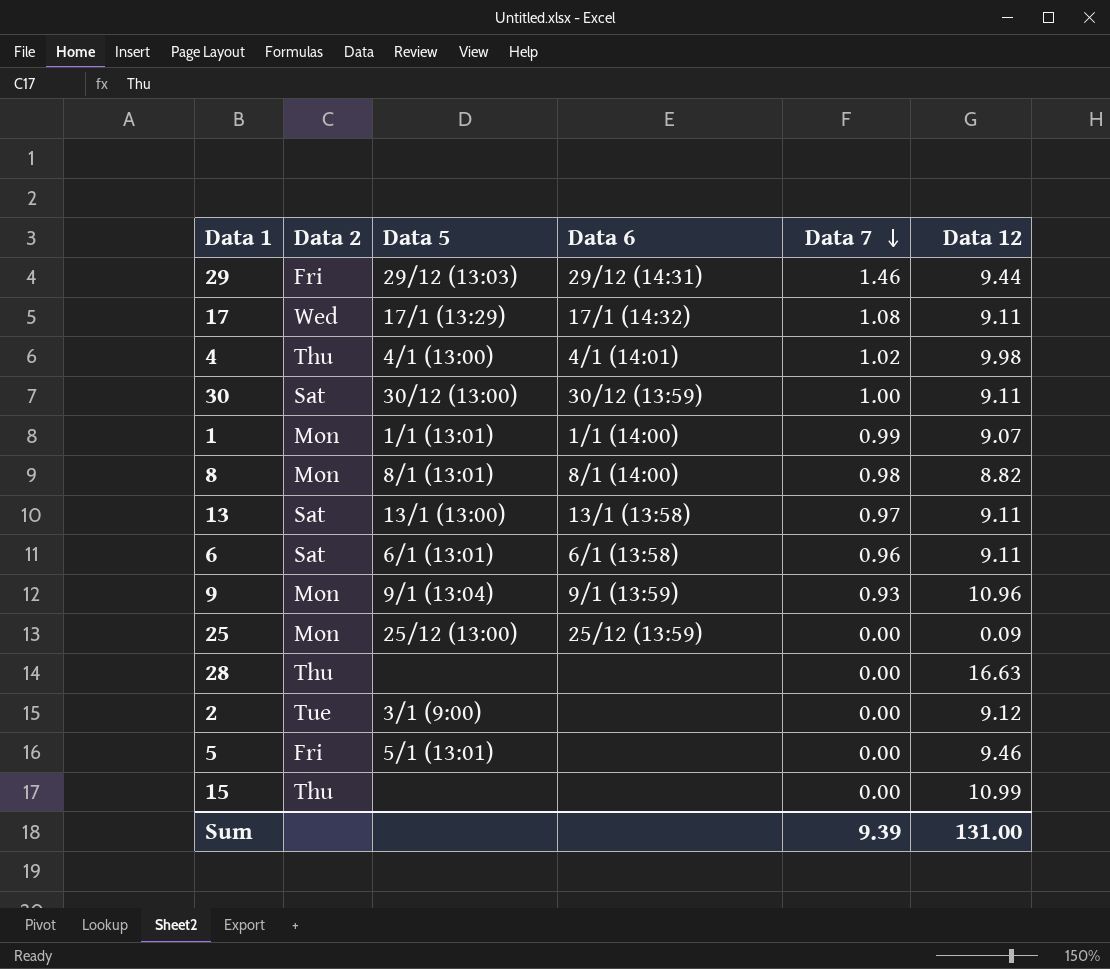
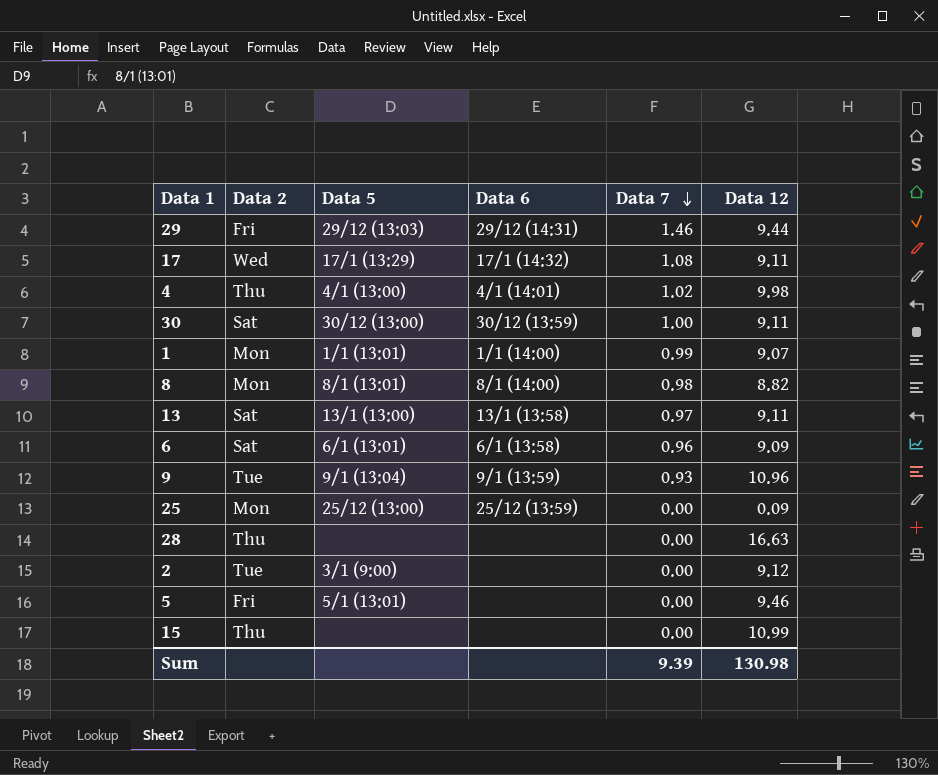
6 | Data 12: 9.11 -> 9.09
9 | Data 2: Mon -> Tue
Sum | Data 12: 131.00 -> 130.98

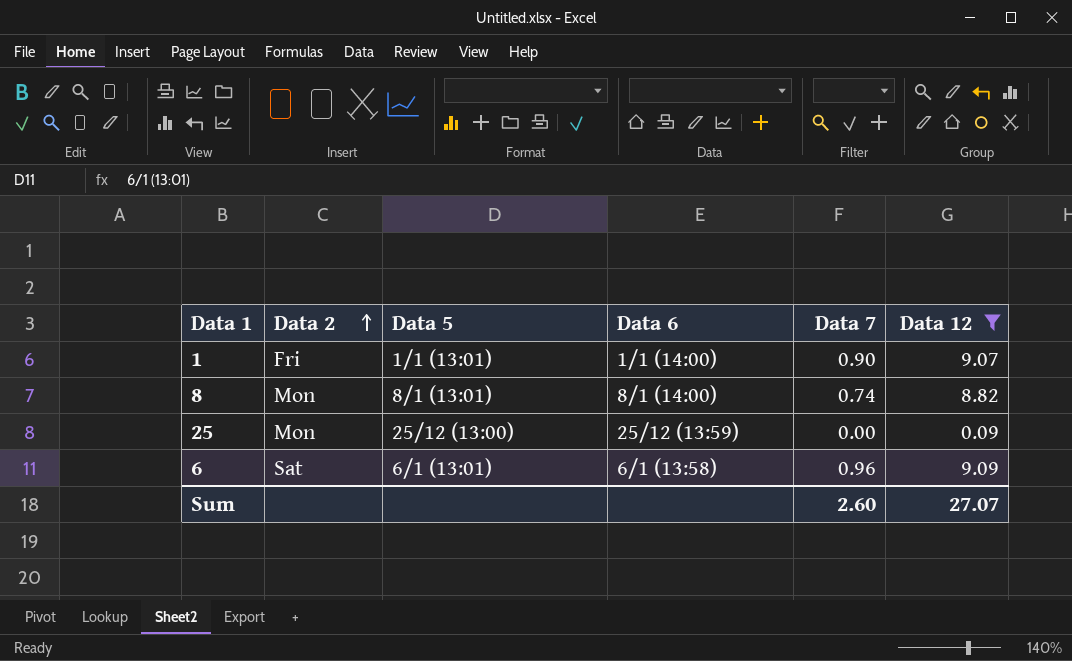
filter: none -> Data 12 <= 9.09
row order: Data 7 descending -> Data 2 ascending
1 | Data 2: Mon -> Fri
1 | Data 7: 0.99 -> 0.90
8 | Data 7: 0.98 -> 0.74
Sum | Data 7: 9.39 -> 2.60
Sum | Data 12: 130.98 -> 27.07

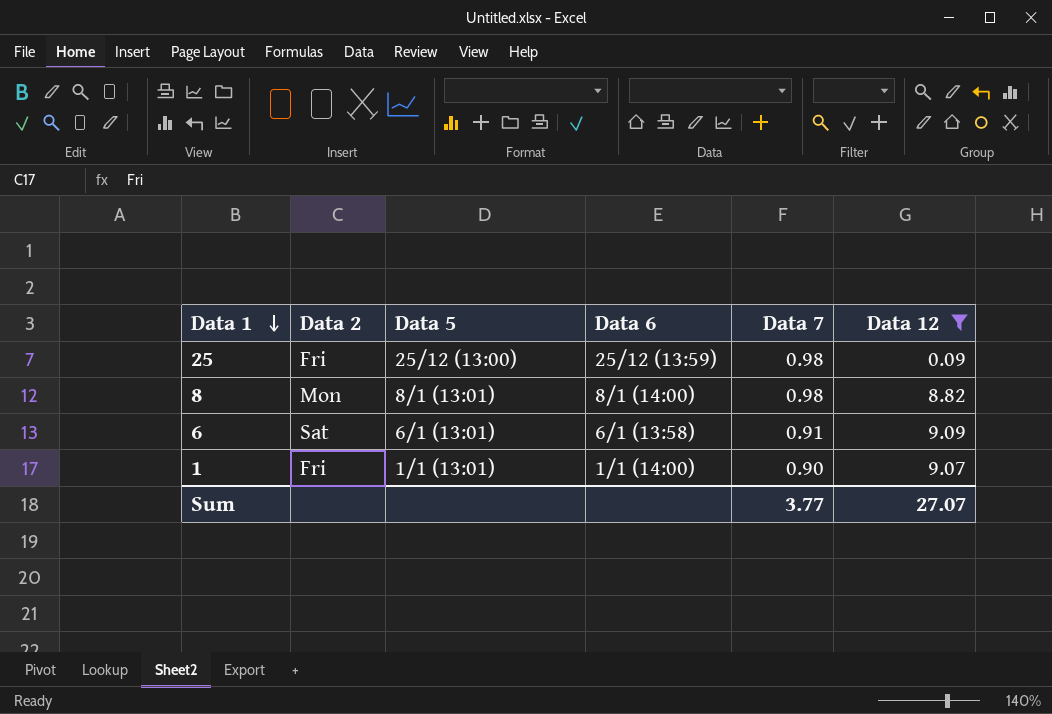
row order: Data 2 ascending -> Data 1 descending
25 | Data 2: Mon -> Fri
25 | Data 7: 0.00 -> 0.98
8 | Data 7: 0.74 -> 0.98
6 | Data 7: 0.96 -> 0.91
Sum | Data 7: 2.60 -> 3.77

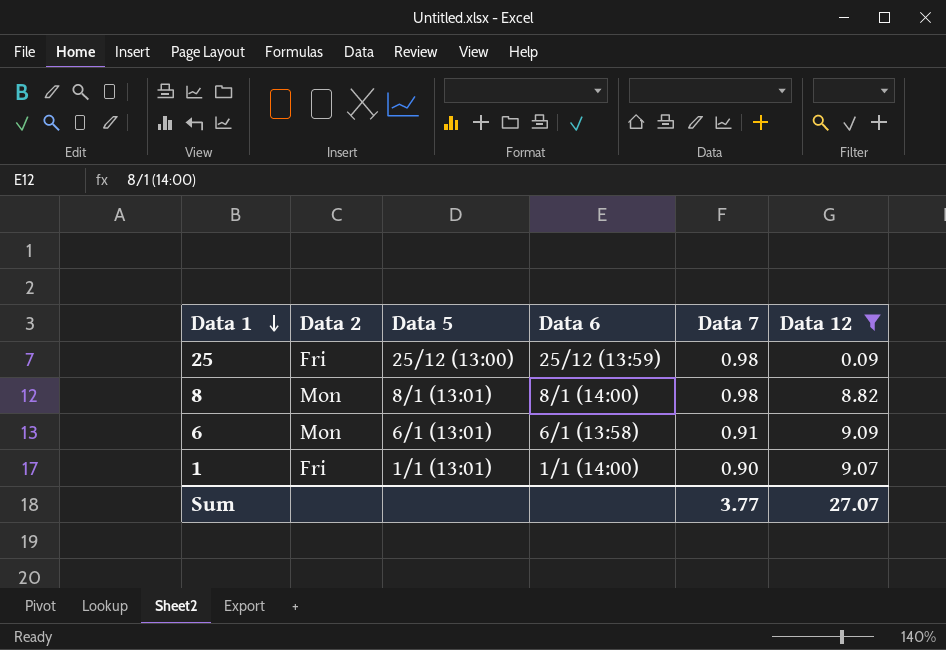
6 | Data 2: Sat -> Mon

